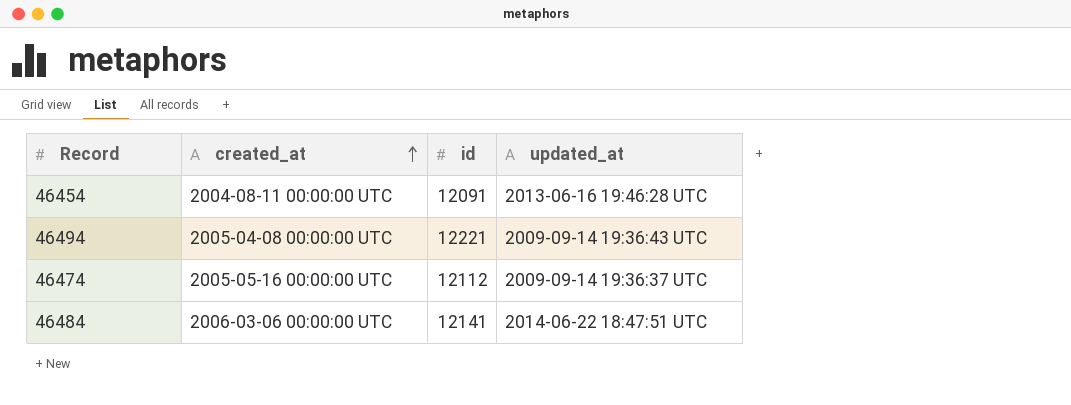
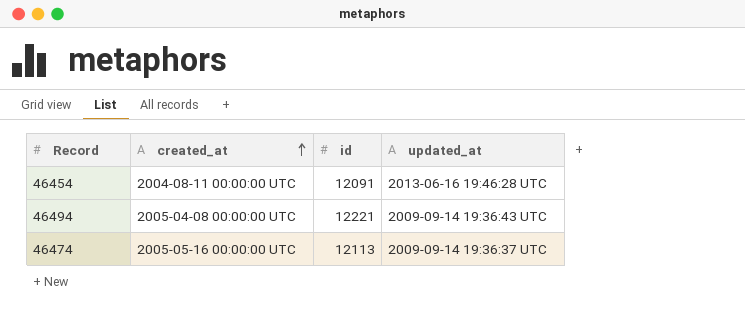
row 46484: 2006-03-06 00:00:00 UTC | 12141 | 2014-06-22 18:47:51 UTC -> none
46474 | id: 12112 -> 12113

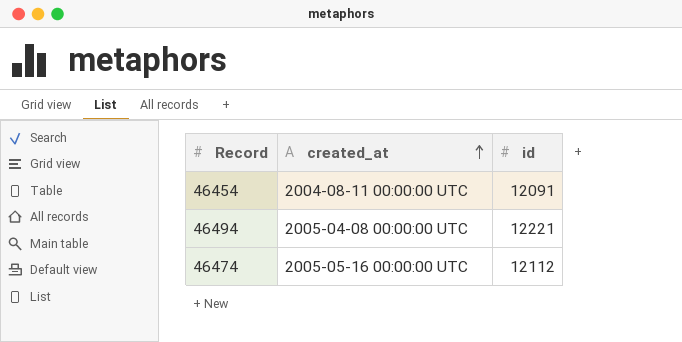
column updated_at | position: 4 -> none
46474 | id: 12113 -> 12112

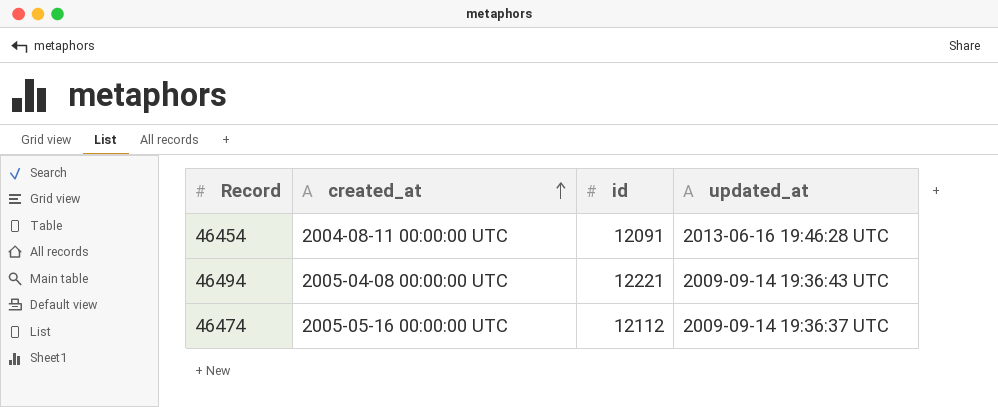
column updated_at | position: none -> 4

